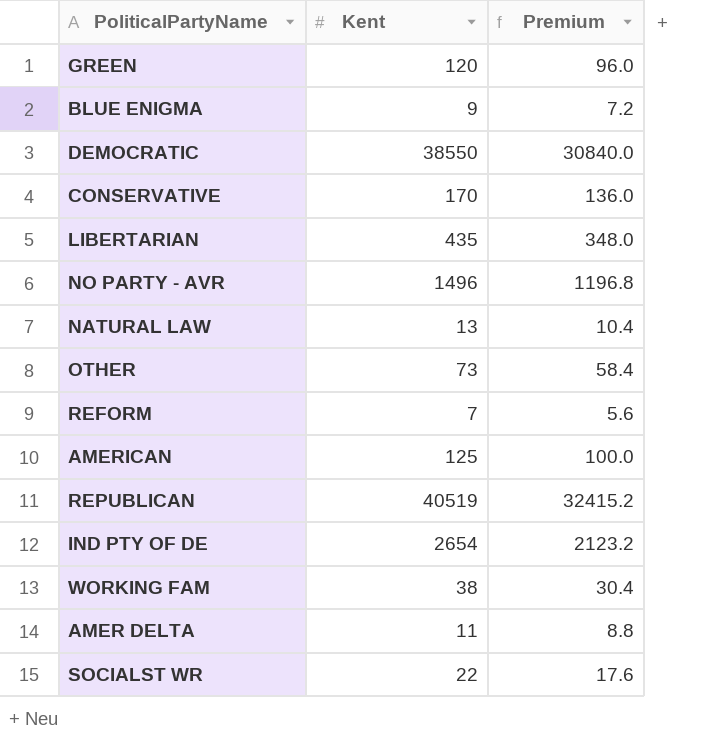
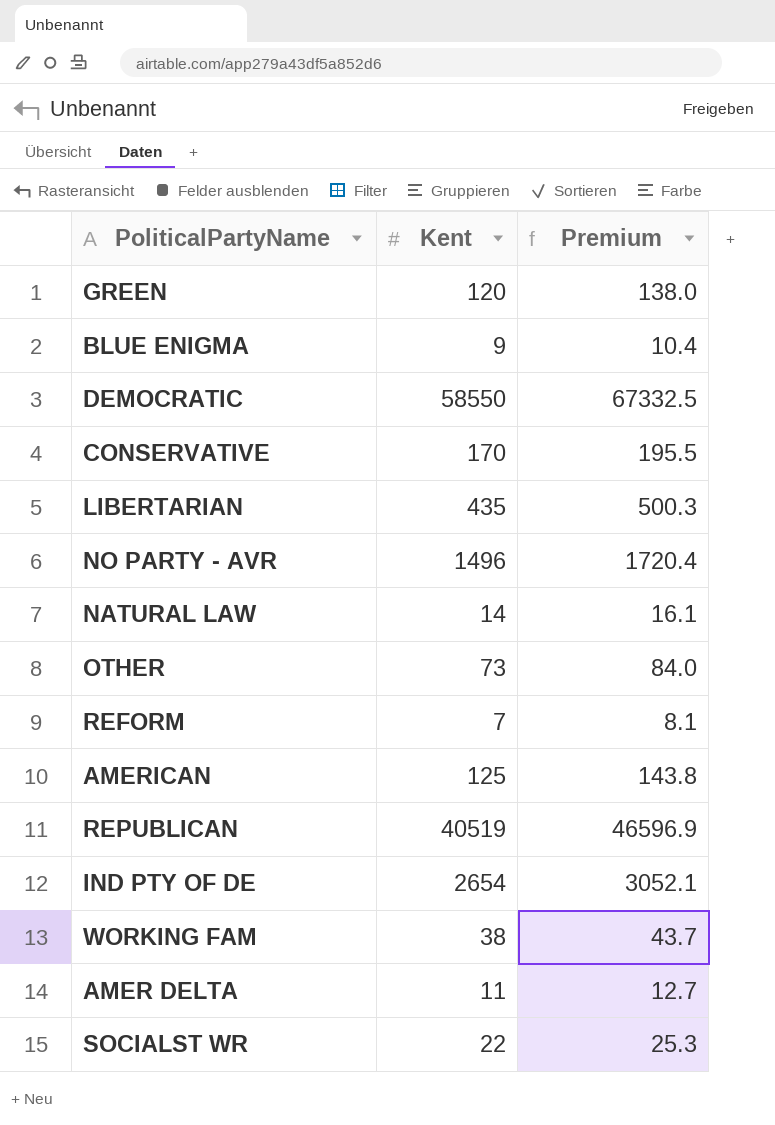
column Premium | formula: [Kent] * 0.8 -> [Kent] * 1.15
DEMOCRATIC | Kent: 38550 -> 58550
NATURAL LAW | Kent: 13 -> 14

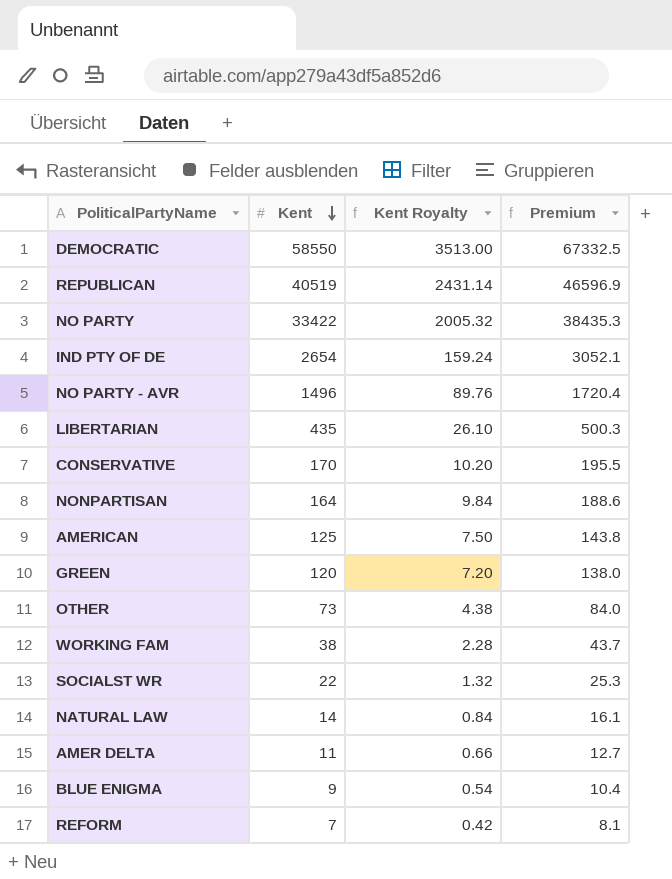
row order: none -> Kent descending
column Kent Royalty | formula: none -> [Kent] * 0.06
row NO PARTY: none -> 33422 | 2005.32 | 38435.3
row NONPARTISAN: none -> 164 | 9.84 | 188.6

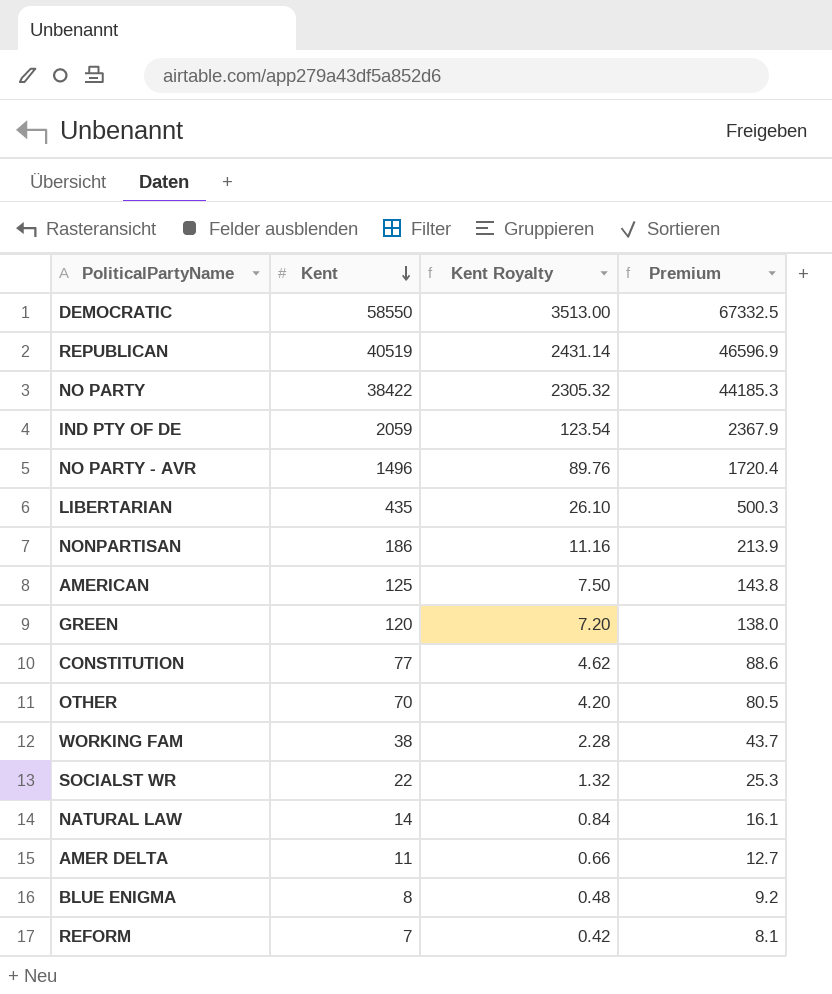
row CONSERVATIVE: 170 | 10.20 | 195.5 -> none
NO PARTY | Kent: 33422 -> 38422
NO PARTY | Kent Royalty: 2005.32 -> 2305.32
NO PARTY | Premium: 38435.3 -> 44185.3
IND PTY OF DE | Kent: 2654 -> 2059
IND PTY OF DE | Kent Royalty: 159.24 -> 123.54
IND PTY OF DE | Premium: 3052.1 -> 2367.9
NONPARTISAN | Kent: 164 -> 186
NONPARTISAN | Kent Royalty: 9.84 -> 11.16
NONPARTISAN | Premium: 188.6 -> 213.9
row CONSTITUTION: none -> 77 | 4.62 | 88.6
OTHER | Kent: 73 -> 70
OTHER | Kent Royalty: 4.38 -> 4.20
OTHER | Premium: 84.0 -> 80.5
BLUE ENIGMA | Kent: 9 -> 8
BLUE ENIGMA | Kent Royalty: 0.54 -> 0.48
BLUE ENIGMA | Premium: 10.4 -> 9.2

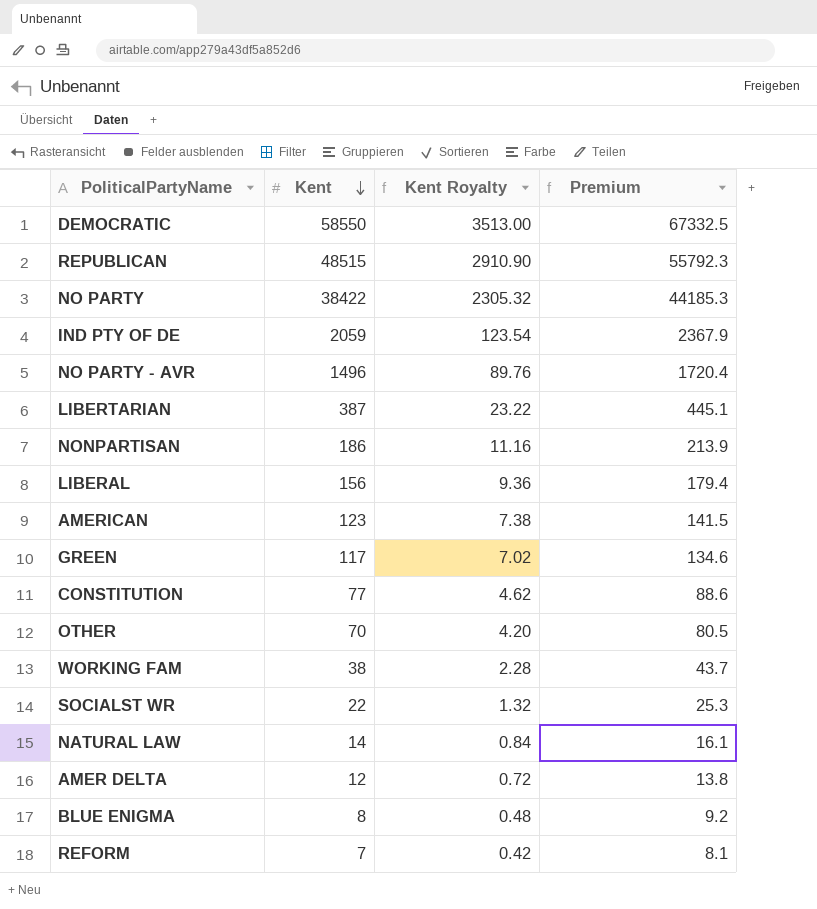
REPUBLICAN | Kent: 40519 -> 48515
REPUBLICAN | Kent Royalty: 2431.14 -> 2910.90
REPUBLICAN | Premium: 46596.9 -> 55792.3
LIBERTARIAN | Kent: 435 -> 387
LIBERTARIAN | Kent Royalty: 26.10 -> 23.22
LIBERTARIAN | Premium: 500.3 -> 445.1
row LIBERAL: none -> 156 | 9.36 | 179.4
AMERICAN | Kent: 125 -> 123
AMERICAN | Kent Royalty: 7.50 -> 7.38
AMERICAN | Premium: 143.8 -> 141.5
GREEN | Kent: 120 -> 117
GREEN | Kent Royalty: 7.20 -> 7.02
GREEN | Premium: 138.0 -> 134.6
AMER DELTA | Kent: 11 -> 12
AMER DELTA | Kent Royalty: 0.66 -> 0.72
AMER DELTA | Premium: 12.7 -> 13.8

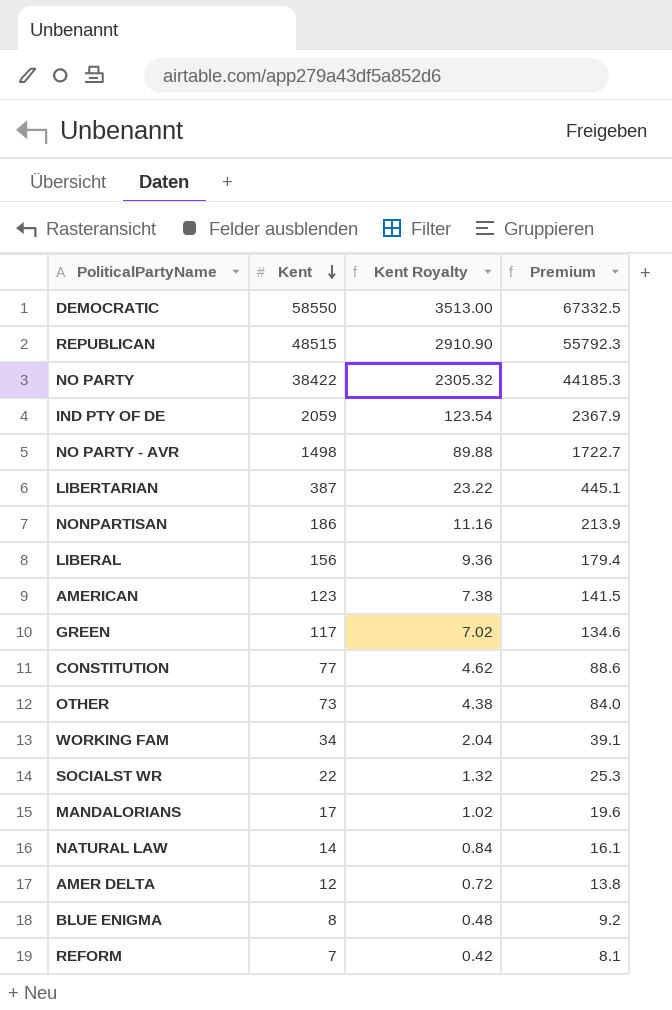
NO PARTY - AVR | Kent: 1496 -> 1498
NO PARTY - AVR | Kent Royalty: 89.76 -> 89.88
NO PARTY - AVR | Premium: 1720.4 -> 1722.7
OTHER | Kent: 70 -> 73
OTHER | Kent Royalty: 4.20 -> 4.38
OTHER | Premium: 80.5 -> 84.0
WORKING FAM | Kent: 38 -> 34
WORKING FAM | Kent Royalty: 2.28 -> 2.04
WORKING FAM | Premium: 43.7 -> 39.1
row MANDALORIANS: none -> 17 | 1.02 | 19.6

